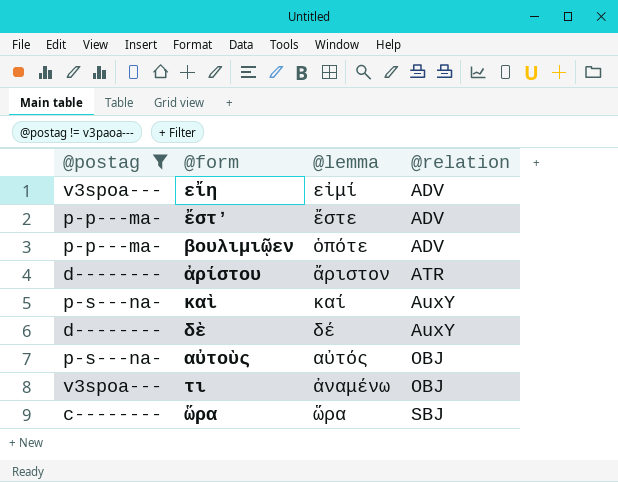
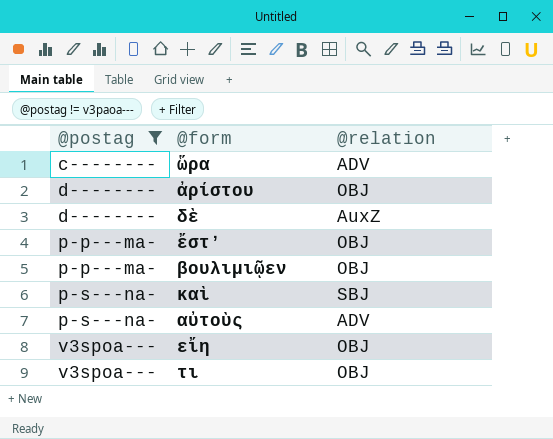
row order: @relation ascending -> @postag ascending
column @lemma | position: 3 -> none
ὥρα | @relation: SBJ -> ADV
ἀρίστου | @relation: ATR -> OBJ
δὲ | @relation: AuxY -> AuxZ
ἔστʼ | @relation: ADV -> OBJ
βουλιμιῷεν | @relation: ADV -> OBJ
καὶ | @relation: AuxY -> SBJ
αὐτοὺς | @relation: OBJ -> ADV
εἴη | @relation: ADV -> OBJ

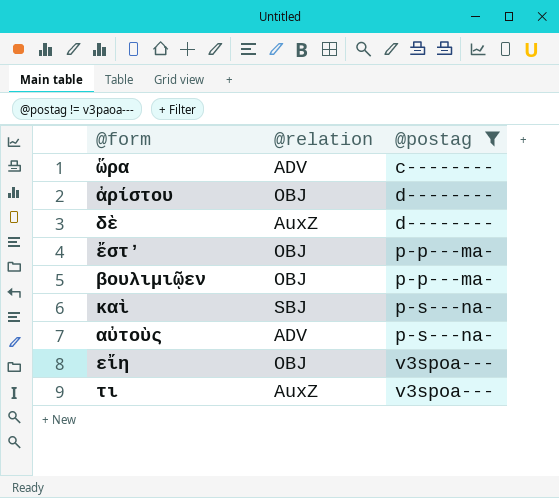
column @postag | position: 1 -> 3
τι | @relation: OBJ -> AuxZ

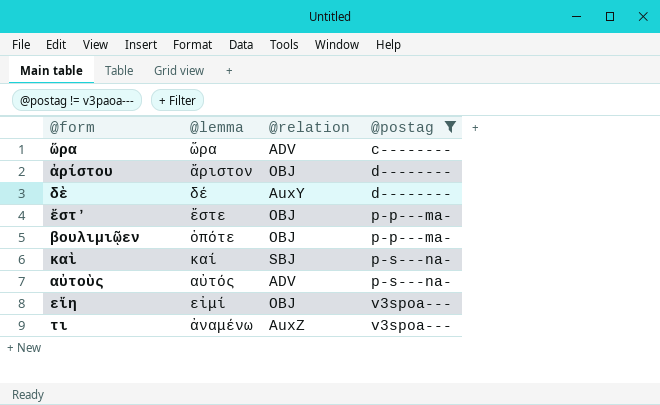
column @lemma | position: none -> 2
δὲ | @relation: AuxZ -> AuxY

